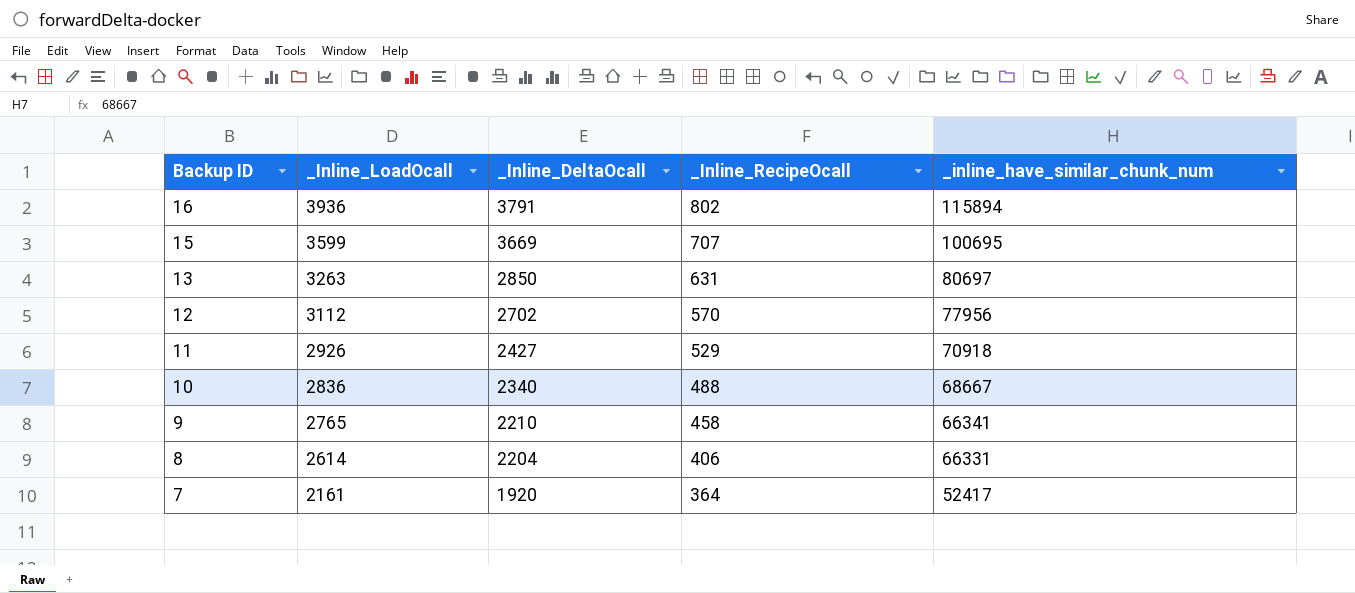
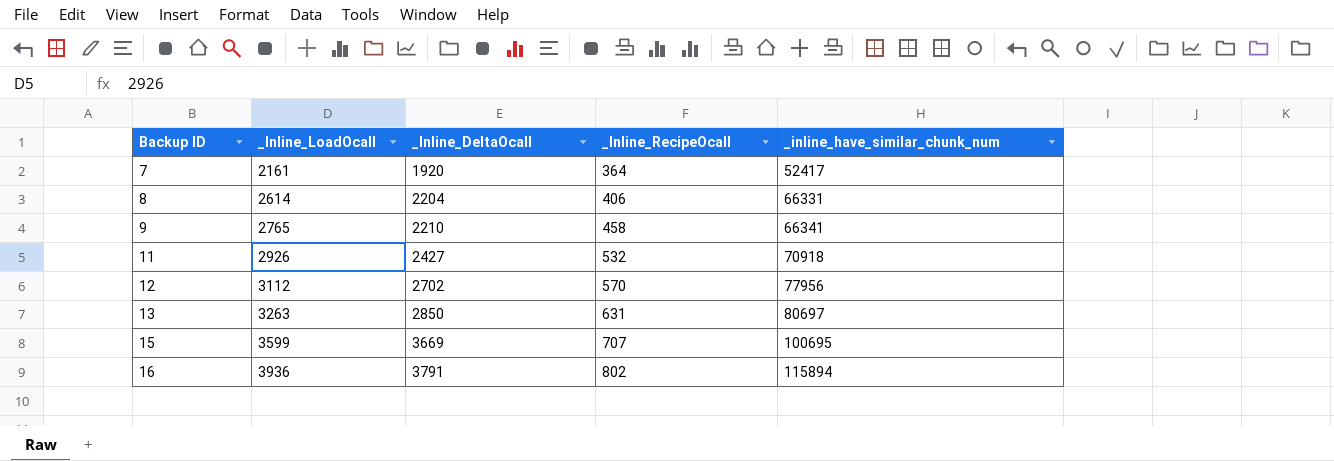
row order: Backup ID descending -> Backup ID ascending
row 10: 2836 | 2340 | 488 | 68667 -> none
11 | _Inline_RecipeOcall: 529 -> 532

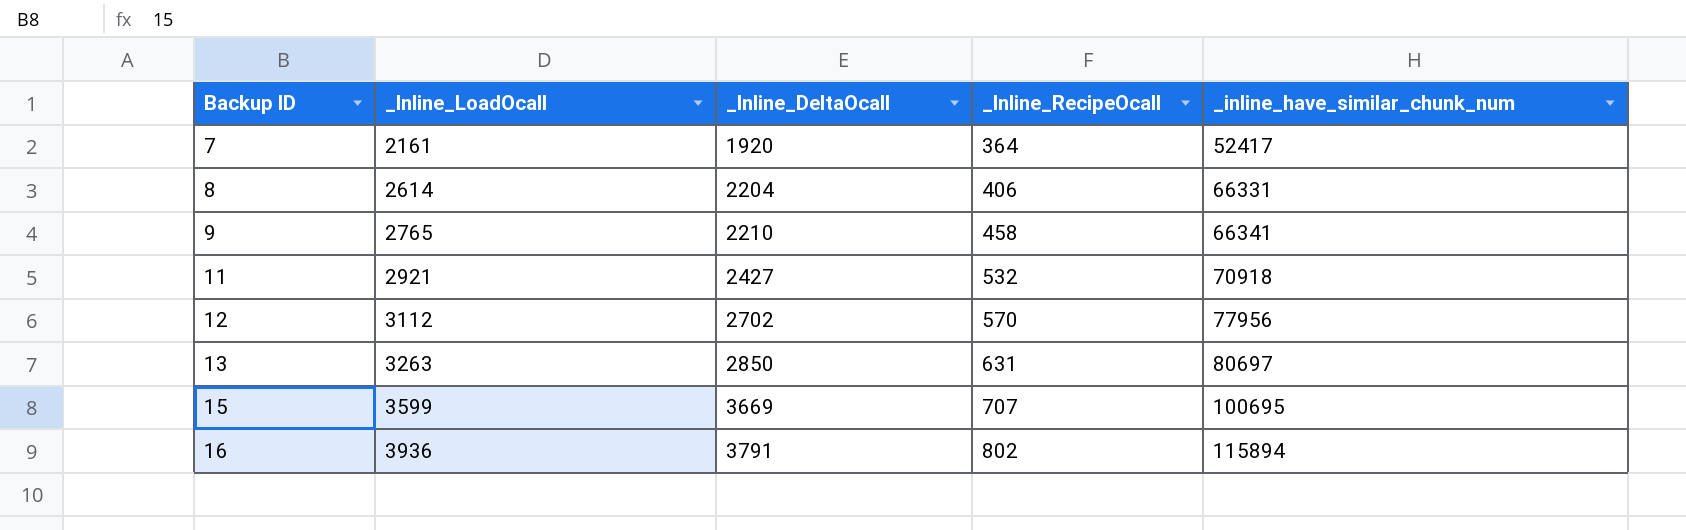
11 | _Inline_LoadOcall: 2926 -> 2921

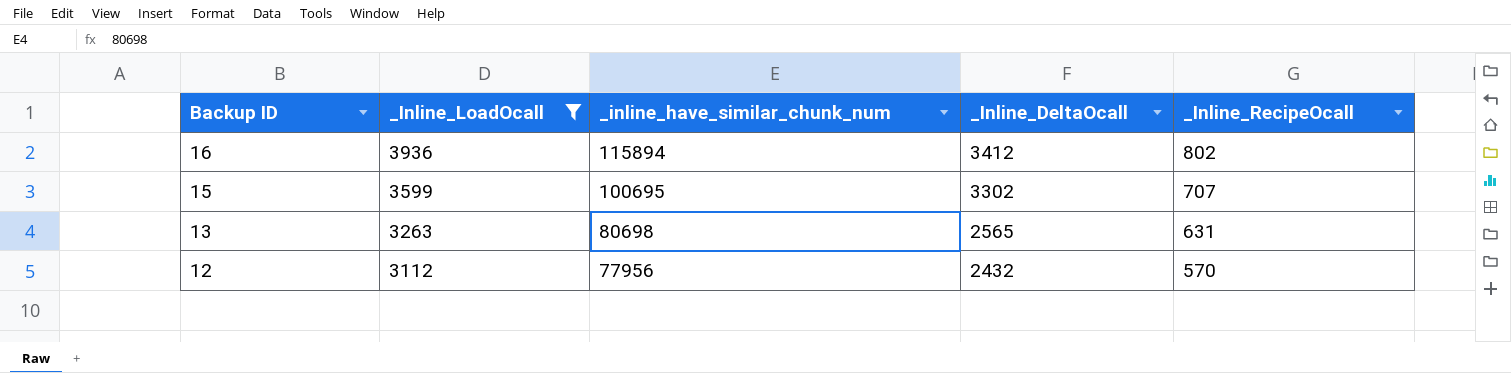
filter: none -> _Inline_LoadOcall >= 3112
row order: Backup ID ascending -> Backup ID descending
column _inline_have_similar_chunk_num | position: 5 -> 3
16 | _Inline_DeltaOcall: 3791 -> 3412
15 | _Inline_DeltaOcall: 3669 -> 3302
13 | _inline_have_similar_chunk_num: 80697 -> 80698
13 | _Inline_DeltaOcall: 2850 -> 2565
12 | _Inline_DeltaOcall: 2702 -> 2432

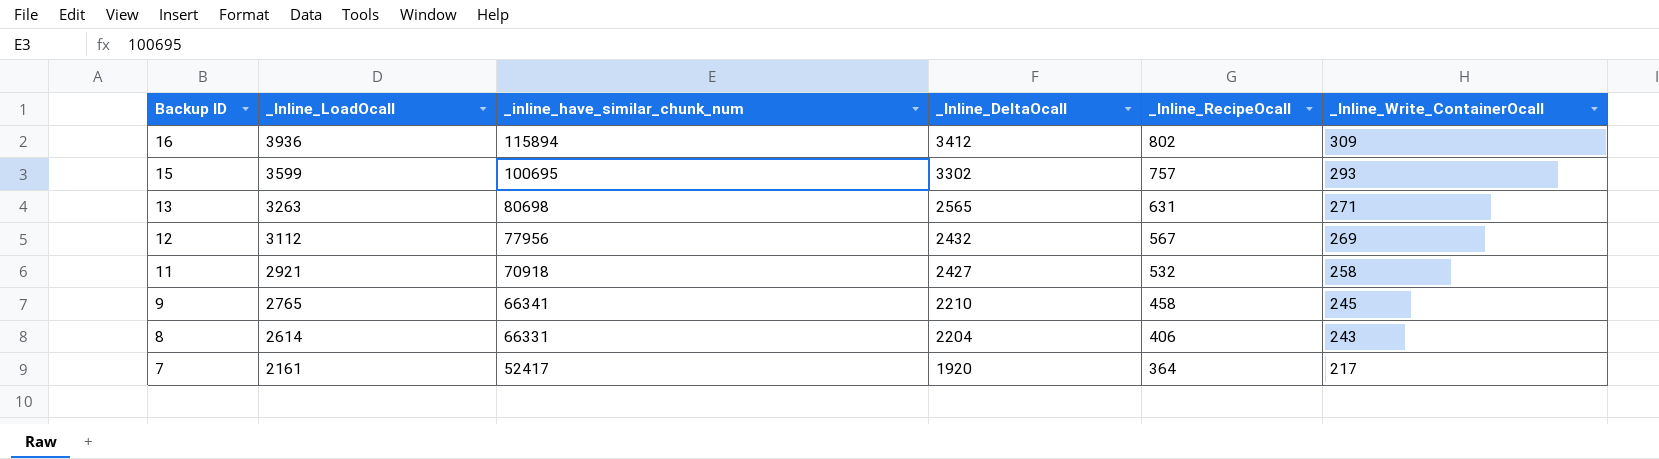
filter: _Inline_LoadOcall >= 3112 -> none
column _Inline_Write_ContainerOcall | position: none -> 6
15 | _Inline_RecipeOcall: 707 -> 757
12 | _Inline_RecipeOcall: 570 -> 567

